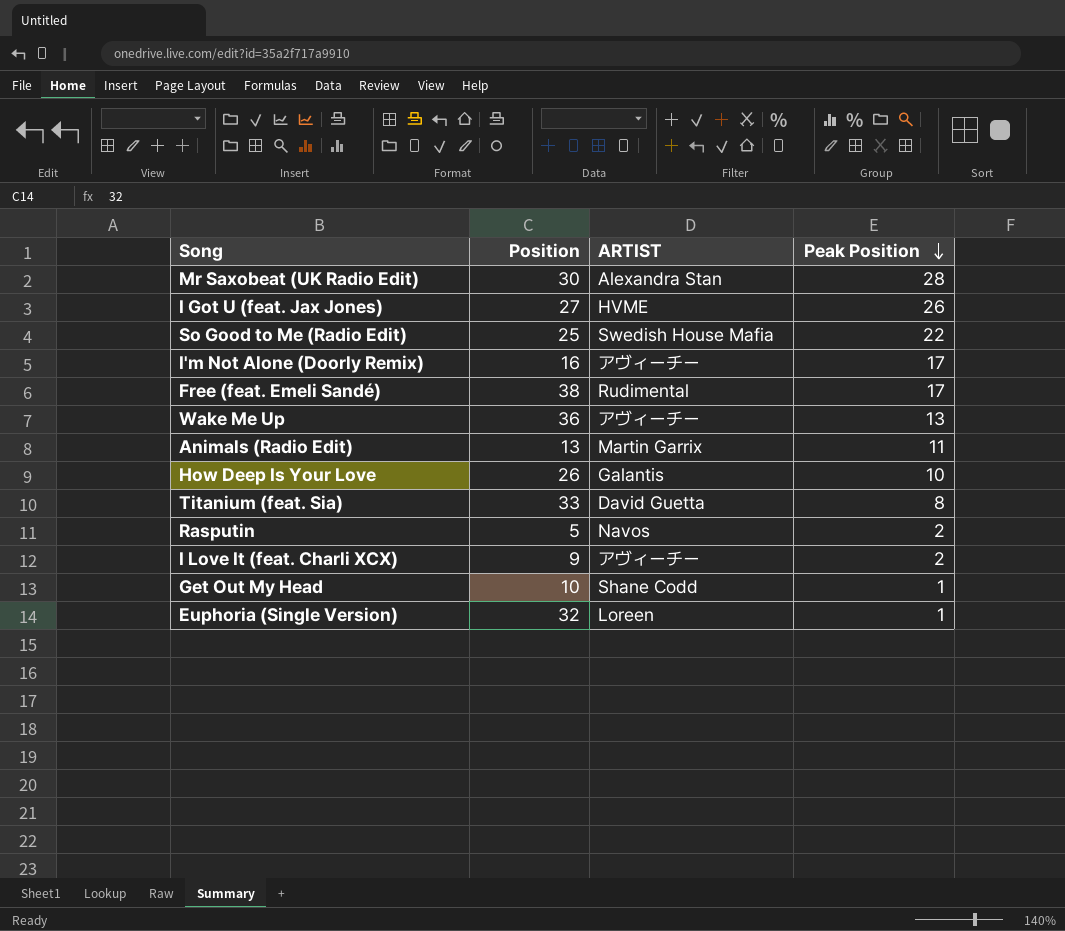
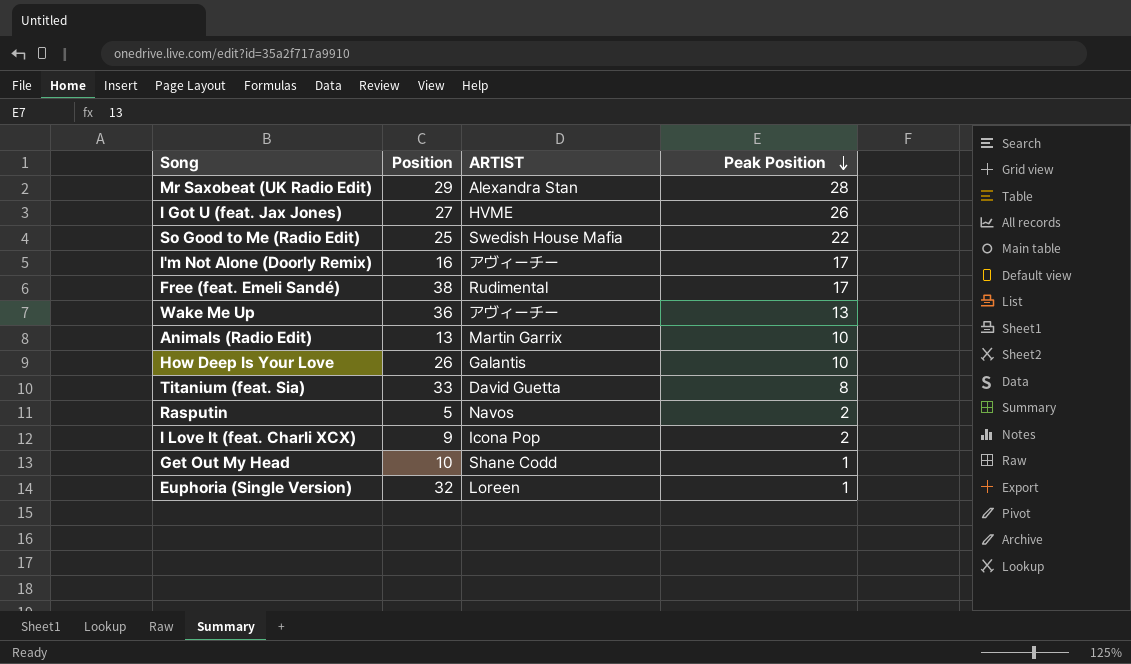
Mr Saxobeat (UK Radio Edit) | Position: 30 -> 29
Animals (Radio Edit) | Peak Position: 11 -> 10
I Love It (feat. Charli XCX) | ARTIST: アヴィーチー -> Icona Pop

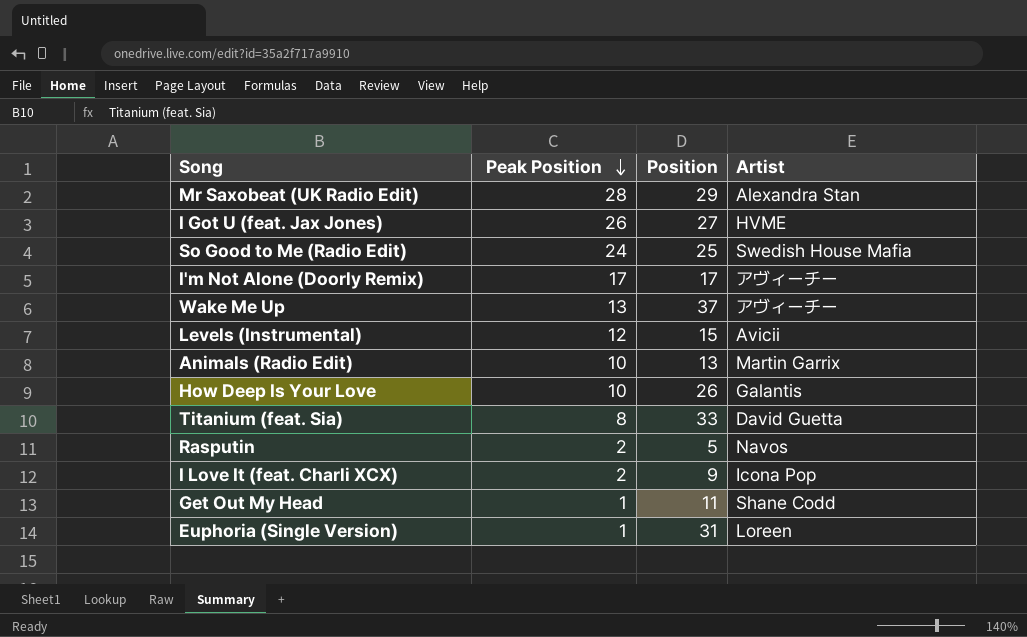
column Peak Position | position: 4 -> 2
column name: ARTIST -> Artist
row Free (feat. Emeli Sandé): 38 | Rudimental | 17 -> none
So Good to Me (Radio Edit) | Peak Position: 22 -> 24
I'm Not Alone (Doorly Remix) | Position: 16 -> 17
Wake Me Up | Position: 36 -> 37
row Levels (Instrumental): none -> 12 | 15 | Avicii
Get Out My Head | Position: 10 -> 11
Euphoria (Single Version) | Position: 32 -> 31

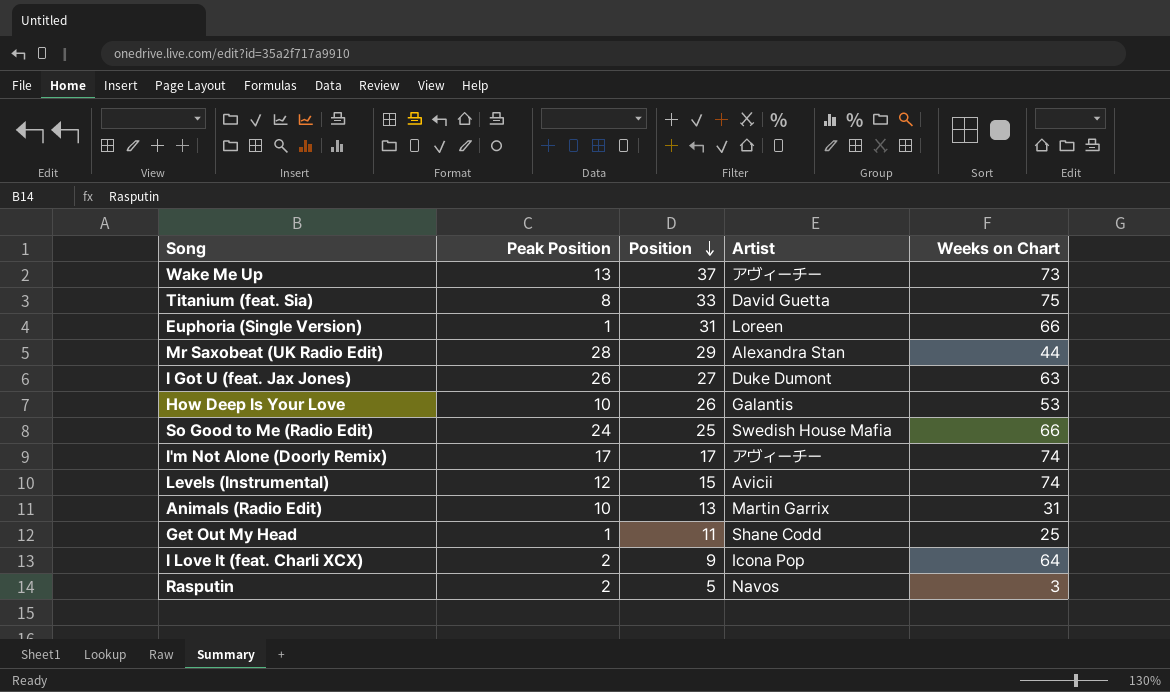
row order: Peak Position descending -> Position descending
column Weeks on Chart | position: none -> 5
I Got U (feat. Jax Jones) | Artist: HVME -> Duke Dumont

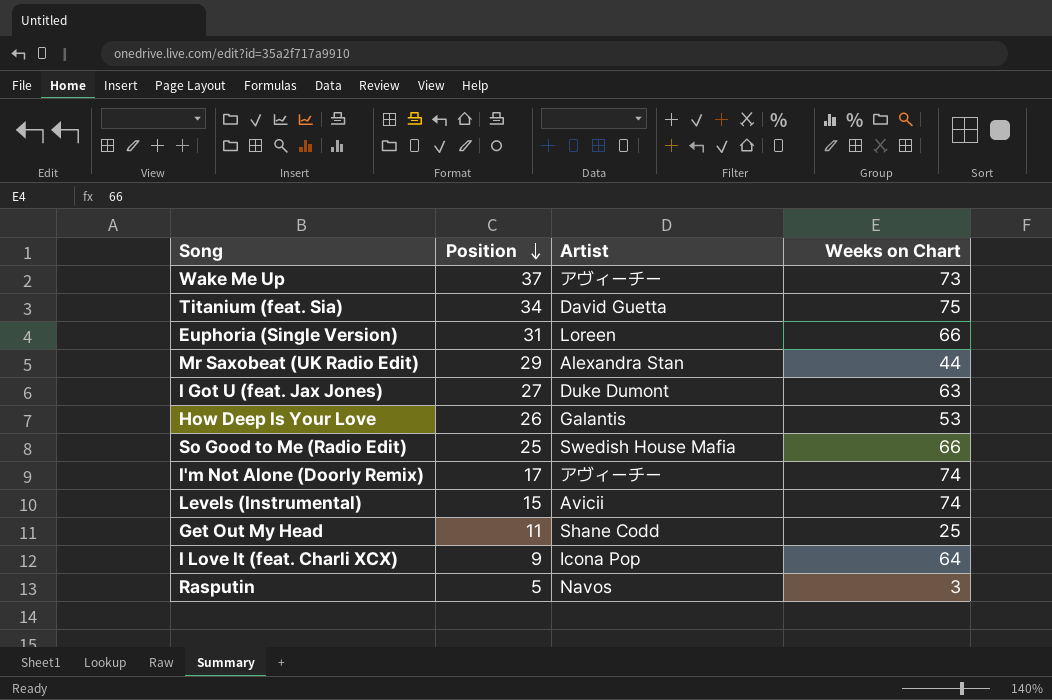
column Peak Position | position: 2 -> none
row Animals (Radio Edit): 10 | 13 | Martin Garrix | 31 -> none
Titanium (feat. Sia) | Position: 33 -> 34

